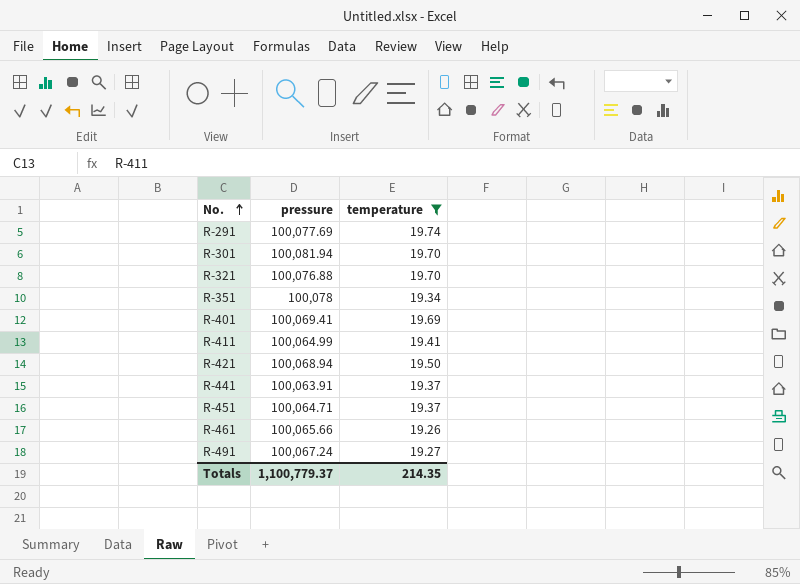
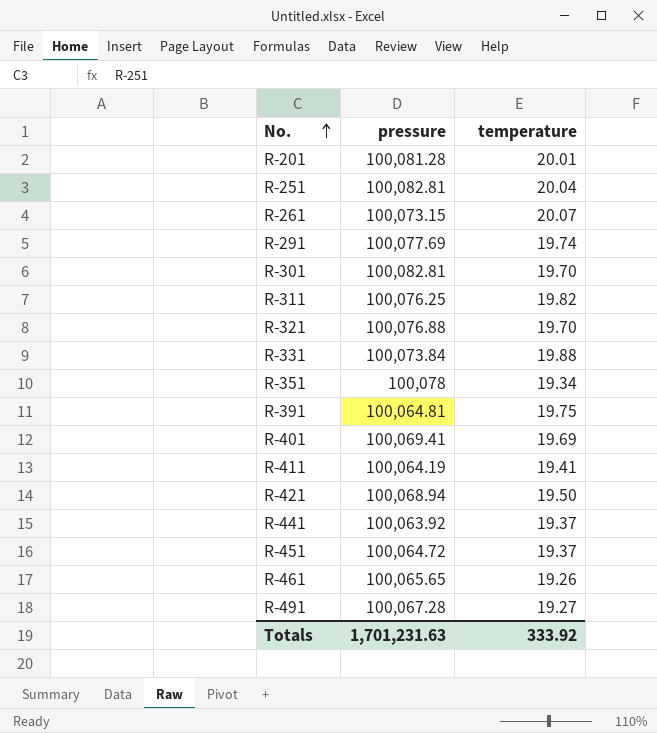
filter: temperature <= 19.74 -> none
R-301 | pressure: 100,081.94 -> 100,082.81
R-411 | pressure: 100,064.99 -> 100,064.19
R-441 | pressure: 100,063.91 -> 100,063.92
R-451 | pressure: 100,064.71 -> 100,064.72
R-461 | pressure: 100,065.66 -> 100,065.65
R-491 | pressure: 100,067.24 -> 100,067.28
Totals | pressure: 1,100,779.37 -> 1,701,231.63
Totals | temperature: 214.35 -> 333.92

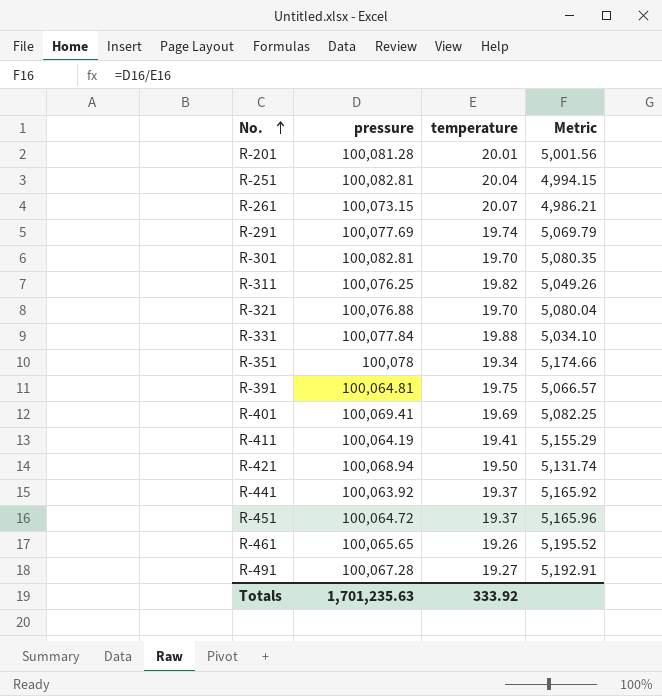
column Metric | formula: none -> [pressure] / [temperature]
R-331 | pressure: 100,073.84 -> 100,077.84
Totals | pressure: 1,701,231.63 -> 1,701,235.63

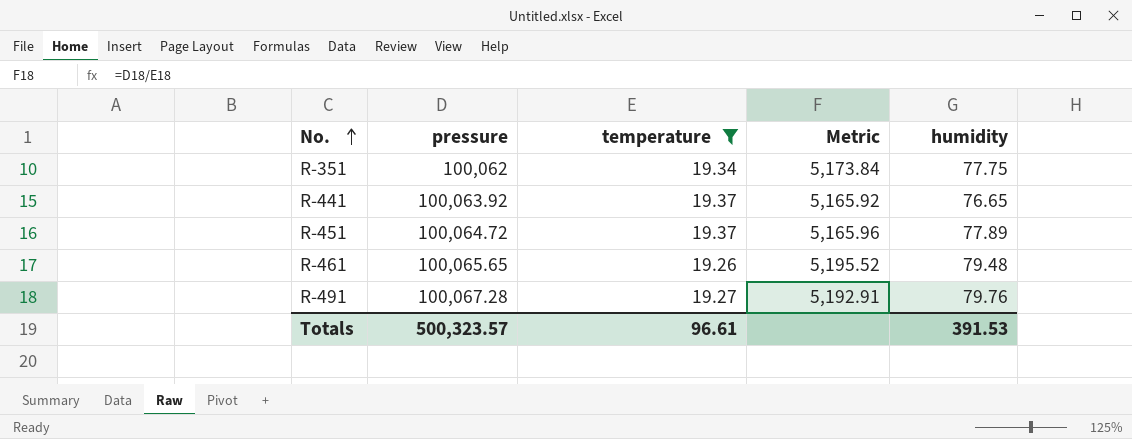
filter: none -> temperature <= 19.37
column humidity | position: none -> 5
R-351 | pressure: 100,078 -> 100,062
R-351 | Metric: 5,174.66 -> 5,173.84
Totals | pressure: 1,701,235.63 -> 500,323.57
Totals | temperature: 333.92 -> 96.61

